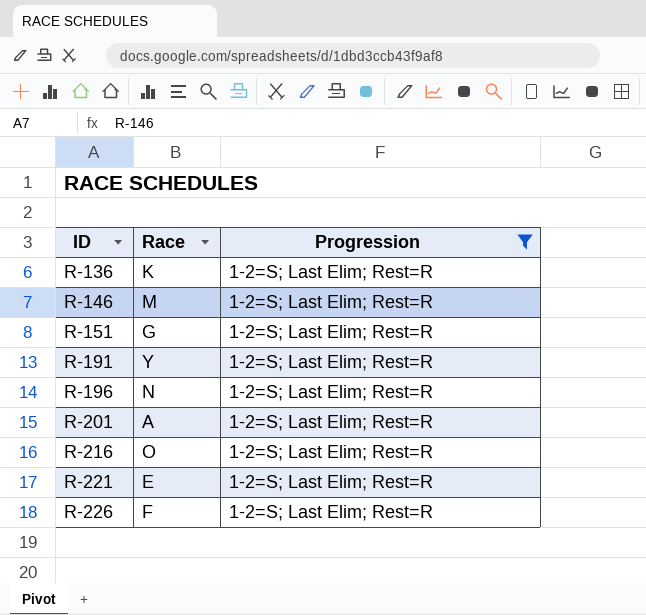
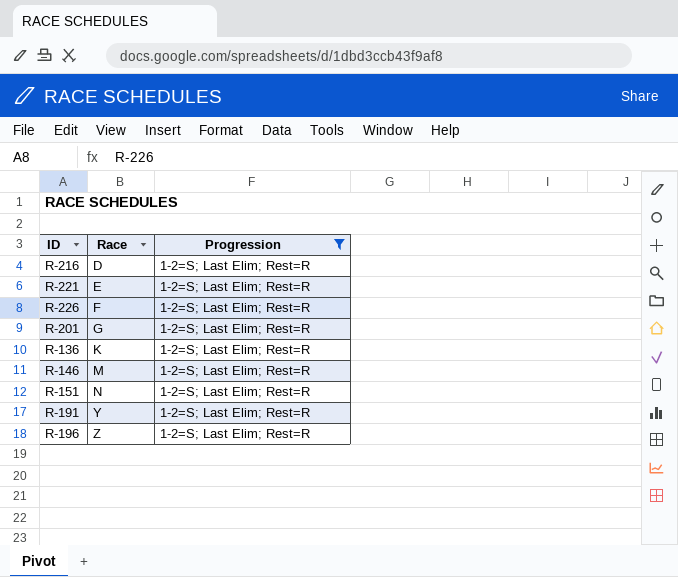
row order: ID ascending -> Race ascending
R-216 | Race: O -> D
R-201 | Race: A -> G
R-151 | Race: G -> N
R-196 | Race: N -> Z

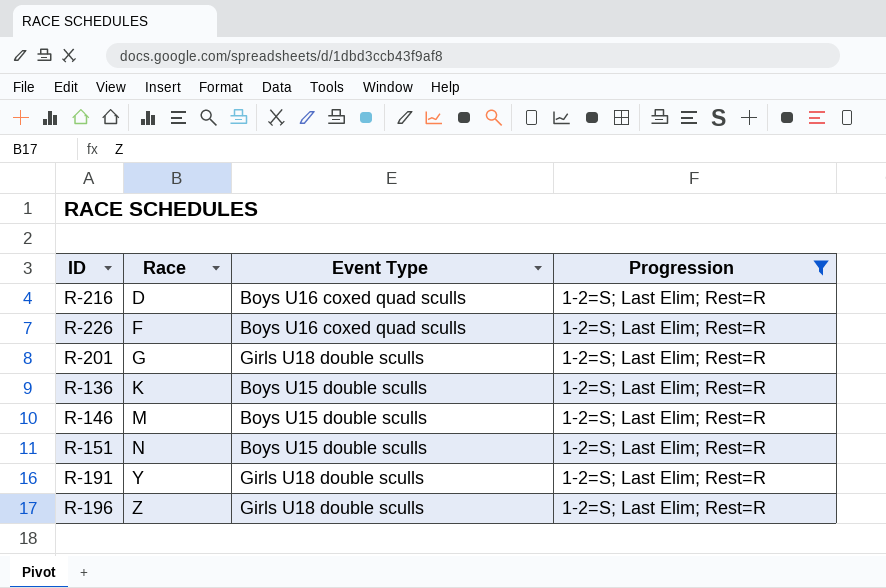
column Event Type | position: none -> 3
row R-221: E | 1-2=S; Last Elim; Rest=R -> none

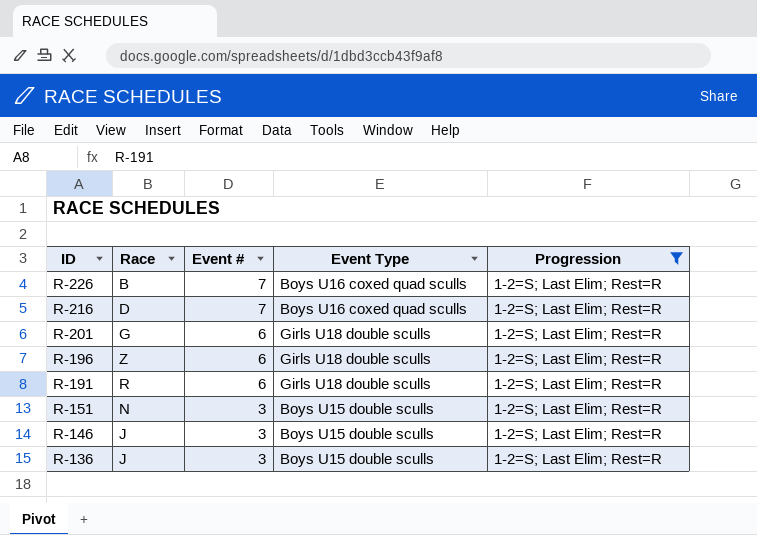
row order: Race ascending -> ID descending
column Event # | position: none -> 3
R-226 | Race: F -> B
R-191 | Race: Y -> R
R-146 | Race: M -> J
R-136 | Race: K -> J

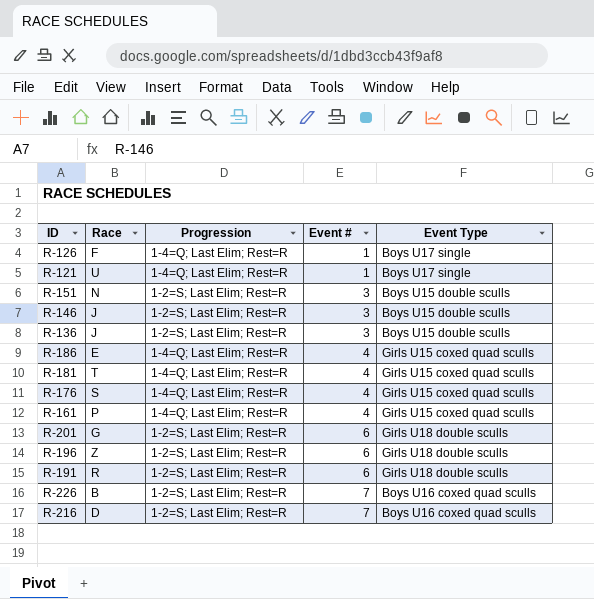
filter: Progression = 1-2=S; Last Elim; Rest=R -> none
row order: ID descending -> Event # ascending
column Progression | position: 5 -> 3

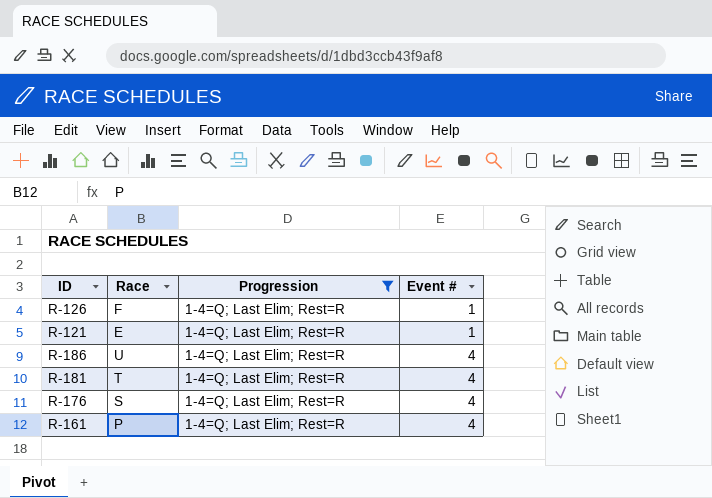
filter: none -> Progression = 1-4=Q; Last Elim; Rest=R
column Event Type | position: 5 -> none
R-121 | Race: U -> E
R-186 | Race: E -> U

